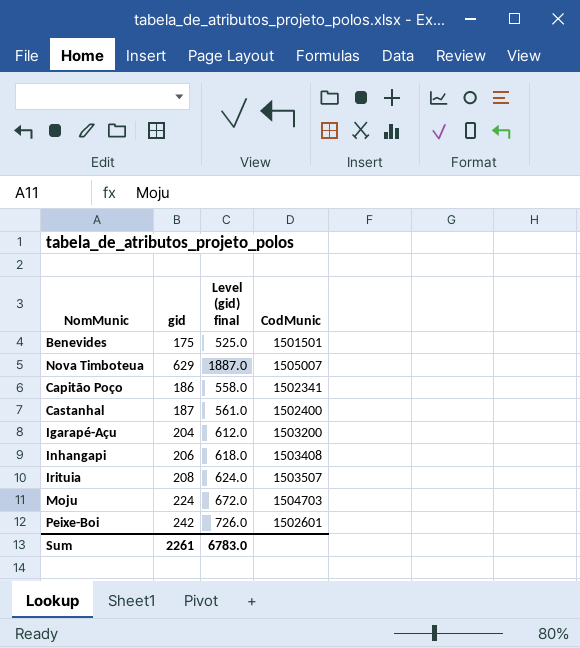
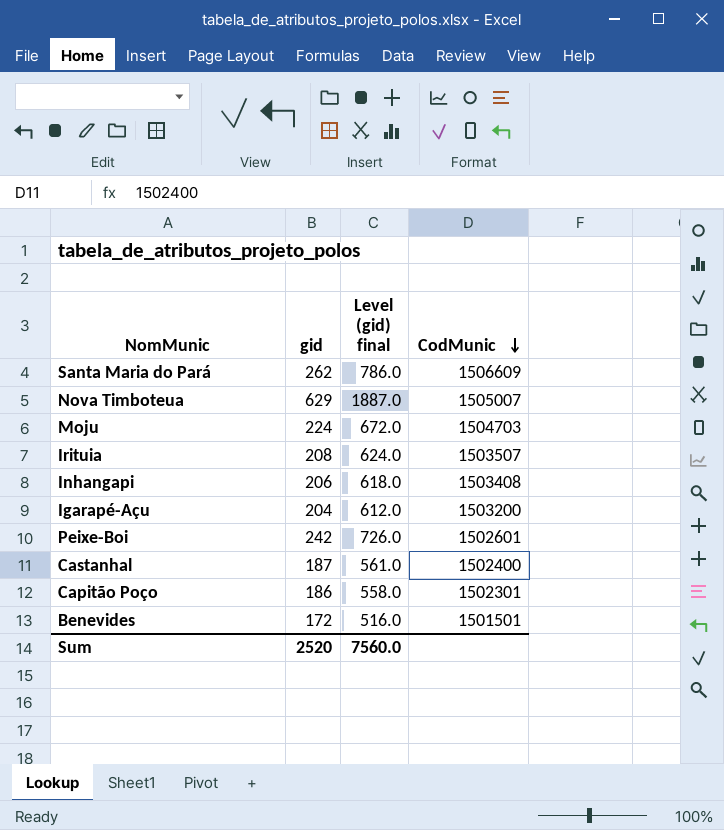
row order: none -> CodMunic descending
row Santa Maria do Pará: none -> 262 | 786.0 | 1506609
Capitão Poço | CodMunic: 1502341 -> 1502301
Benevides | gid: 175 -> 172
Benevides | Level (gid) final: 525.0 -> 516.0
Sum | gid: 2261 -> 2520
Sum | Level (gid) final: 6783.0 -> 7560.0

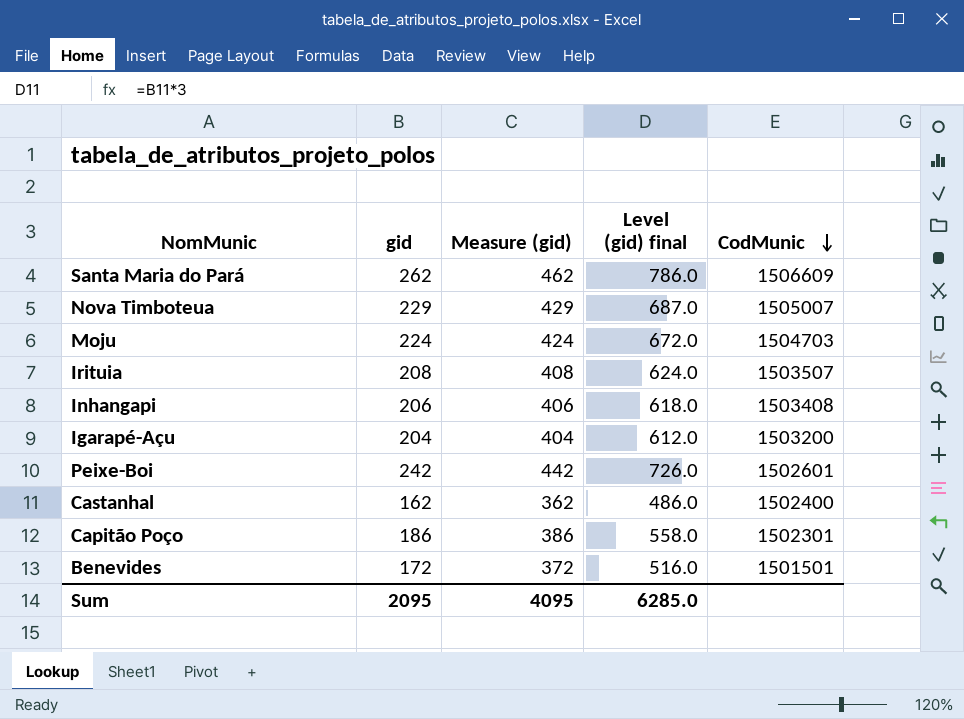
column Measure (gid) | formula: none -> [gid] + 200
Nova Timboteua | gid: 629 -> 229
Nova Timboteua | Level (gid) final: 1887.0 -> 687.0
Castanhal | gid: 187 -> 162
Castanhal | Level (gid) final: 561.0 -> 486.0
Sum | gid: 2520 -> 2095
Sum | Level (gid) final: 7560.0 -> 6285.0

